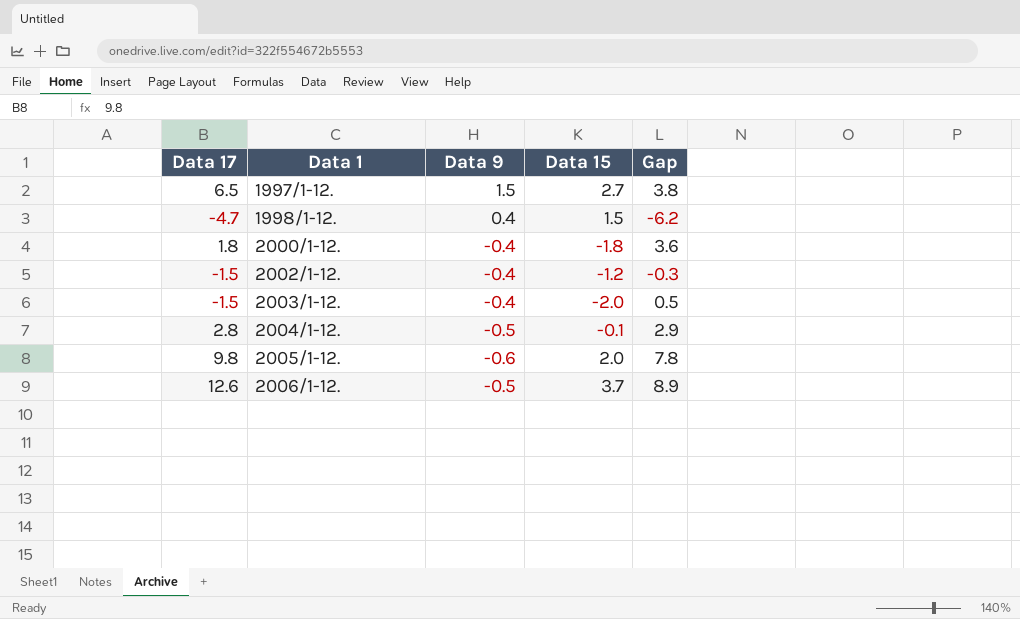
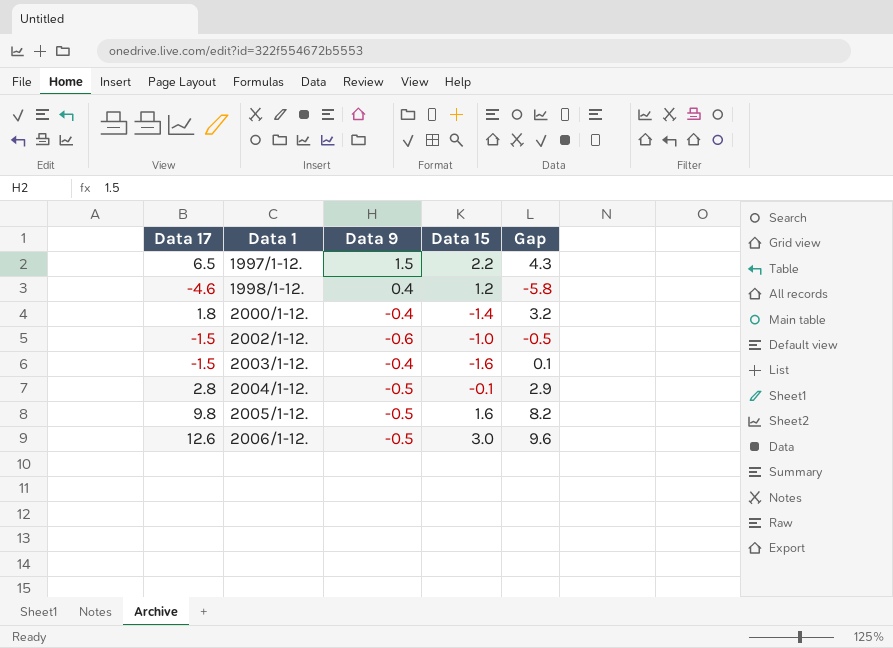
1997/1-12. | Data 15: 2.7 -> 2.2
1997/1-12. | Gap: 3.8 -> 4.3
1998/1-12. | Data 17: -4.7 -> -4.6
1998/1-12. | Data 15: 1.5 -> 1.2
1998/1-12. | Gap: -6.2 -> -5.8
2000/1-12. | Data 15: -1.8 -> -1.4
2000/1-12. | Gap: 3.6 -> 3.2
2002/1-12. | Data 9: -0.4 -> -0.6
2002/1-12. | Data 15: -1.2 -> -1.0
2002/1-12. | Gap: -0.3 -> -0.5
2003/1-12. | Data 15: -2.0 -> -1.6
2003/1-12. | Gap: 0.5 -> 0.1
2005/1-12. | Data 9: -0.6 -> -0.5
2005/1-12. | Data 15: 2.0 -> 1.6
2005/1-12. | Gap: 7.8 -> 8.2
2006/1-12. | Data 15: 3.7 -> 3.0
2006/1-12. | Gap: 8.9 -> 9.6

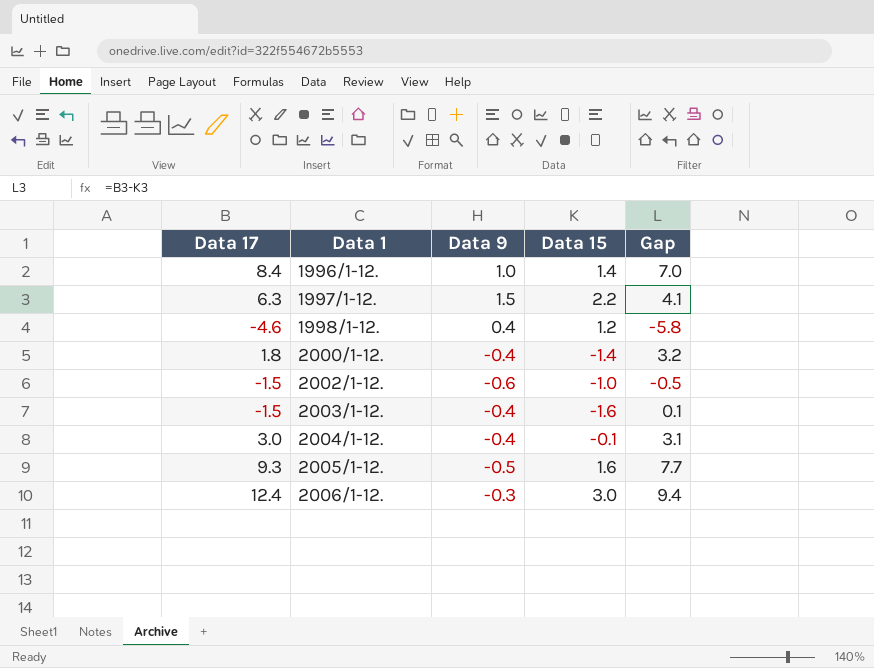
row 1996/1-12.: none -> 8.4 | 1.0 | 1.4 | 7.0
1997/1-12. | Data 17: 6.5 -> 6.3
1997/1-12. | Gap: 4.3 -> 4.1
2004/1-12. | Data 17: 2.8 -> 3.0
2004/1-12. | Data 9: -0.5 -> -0.4
2004/1-12. | Gap: 2.9 -> 3.1
2005/1-12. | Data 17: 9.8 -> 9.3
2005/1-12. | Gap: 8.2 -> 7.7
2006/1-12. | Data 17: 12.6 -> 12.4
2006/1-12. | Data 9: -0.5 -> -0.3
2006/1-12. | Gap: 9.6 -> 9.4

